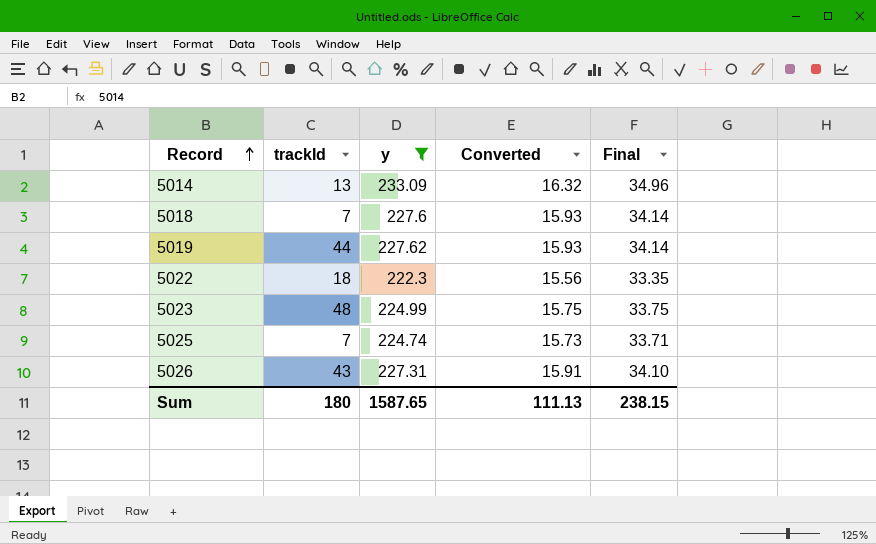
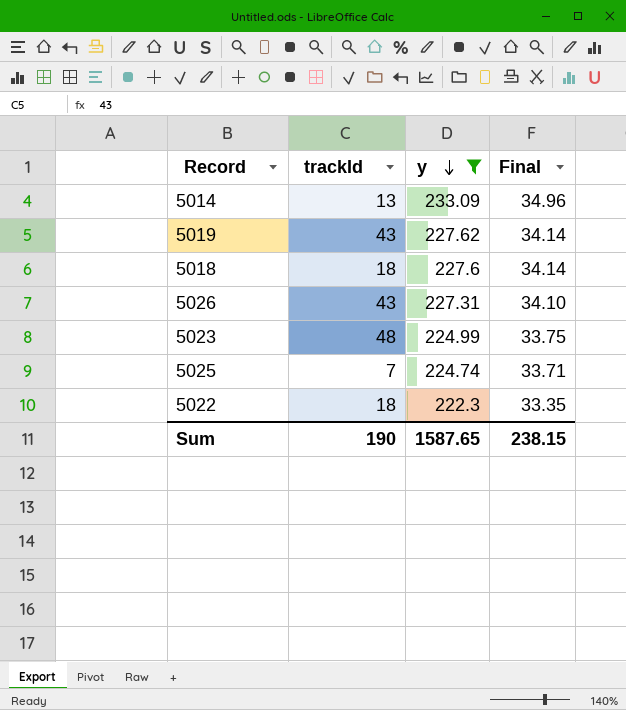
row order: Record ascending -> y descending
column Converted | formula: [y] * 0.07 -> none
5019 | trackId: 44 -> 43
5018 | trackId: 7 -> 18
Sum | trackId: 180 -> 190

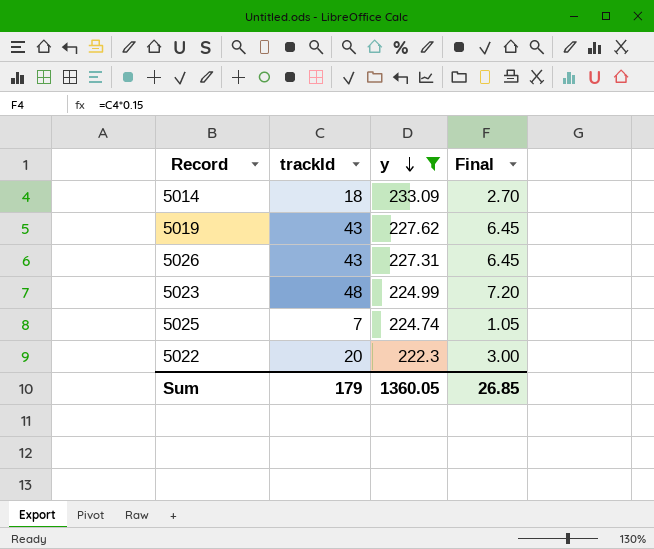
column Final | formula: [y] * 0.15 -> [trackId] * 0.15
row 5018: 18 | 227.6 | 34.14 -> none
5014 | trackId: 13 -> 18
5022 | trackId: 18 -> 20
Sum | trackId: 190 -> 179
Sum | y: 1587.65 -> 1360.05
Sum | Final: 238.15 -> 26.85

